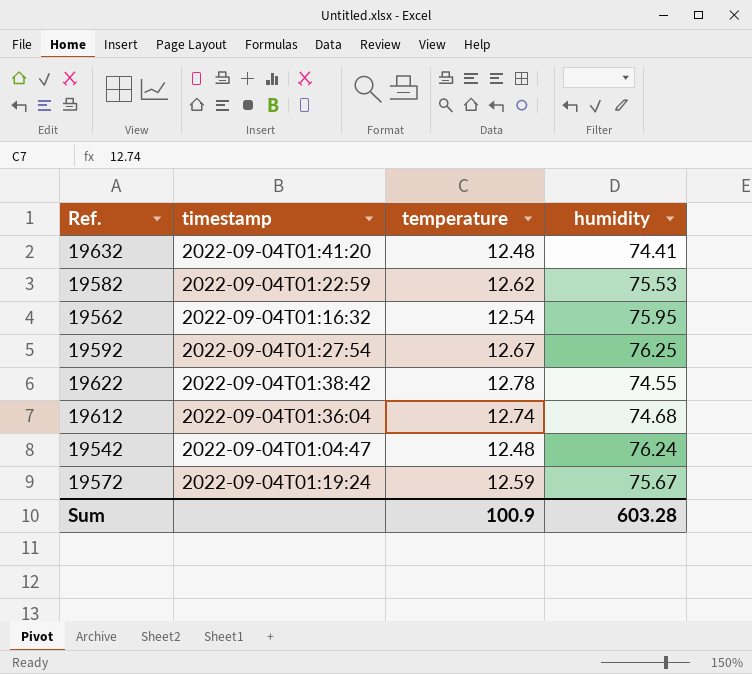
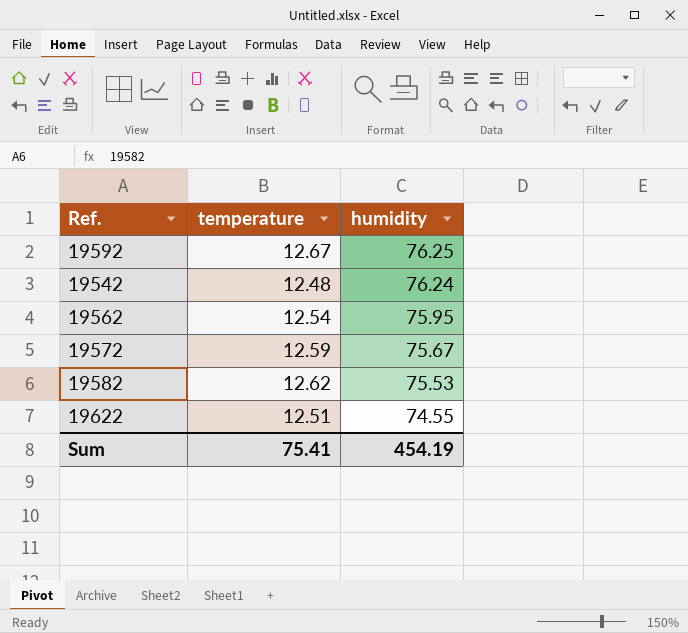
row order: none -> humidity descending
column timestamp | position: 2 -> none
row 19632: 2022-09-04T01:41:20 | 12.48 | 74.41 -> none
row 19612: 2022-09-04T01:36:04 | 12.74 | 74.68 -> none
19622 | temperature: 12.78 -> 12.51
Sum | temperature: 100.9 -> 75.41
Sum | humidity: 603.28 -> 454.19

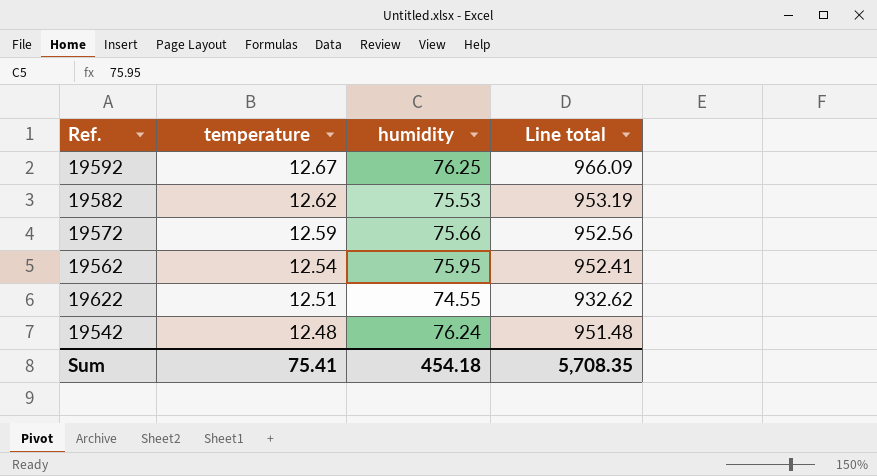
row order: humidity descending -> temperature descending
column Line total | formula: none -> [temperature] * [humidity]
19572 | humidity: 75.67 -> 75.66
Sum | humidity: 454.19 -> 454.18

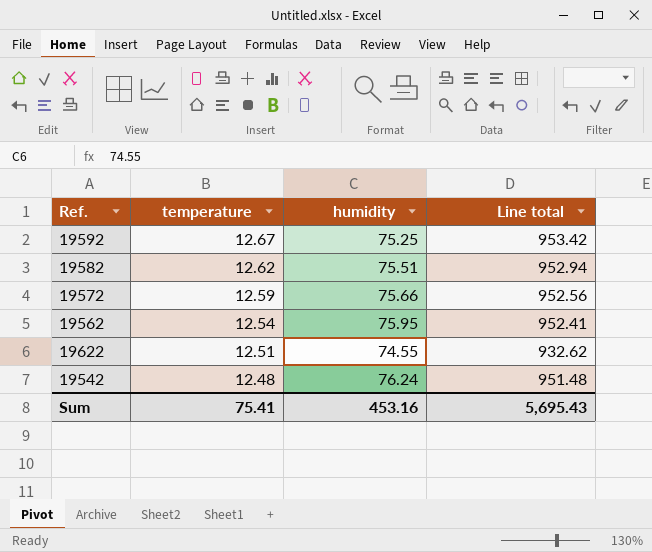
19592 | humidity: 76.25 -> 75.25
19592 | Line total: 966.09 -> 953.42
19582 | humidity: 75.53 -> 75.51
19582 | Line total: 953.19 -> 952.94
Sum | humidity: 454.18 -> 453.16
Sum | Line total: 5,708.35 -> 5,695.43

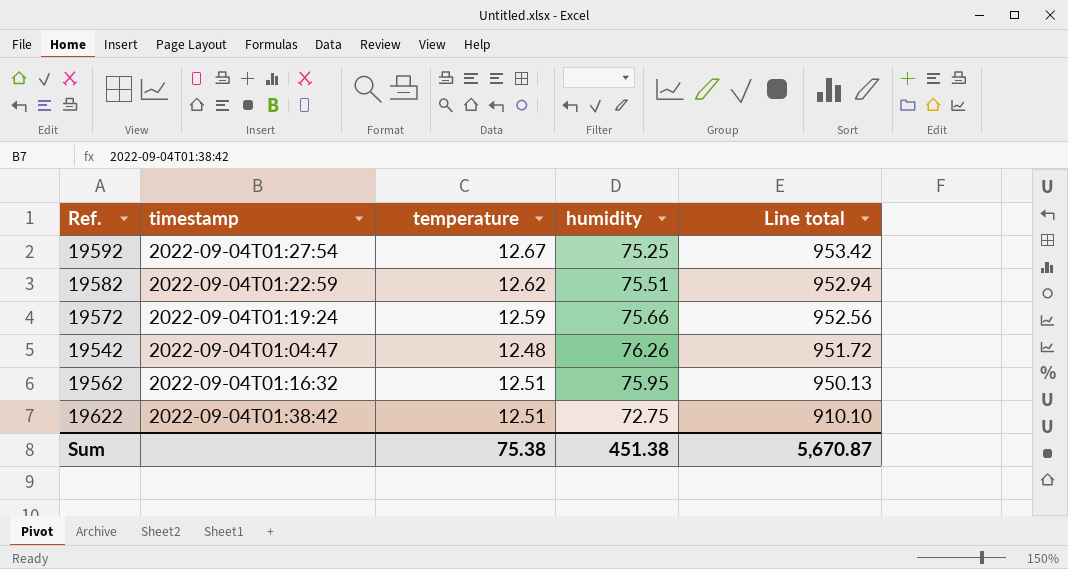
row order: temperature descending -> Line total descending
column timestamp | position: none -> 2
19542 | humidity: 76.24 -> 76.26
19542 | Line total: 951.48 -> 951.72
19562 | temperature: 12.54 -> 12.51
19562 | Line total: 952.41 -> 950.13
19622 | humidity: 74.55 -> 72.75
19622 | Line total: 932.62 -> 910.10
Sum | temperature: 75.41 -> 75.38
Sum | humidity: 453.16 -> 451.38
Sum | Line total: 5,695.43 -> 5,670.87

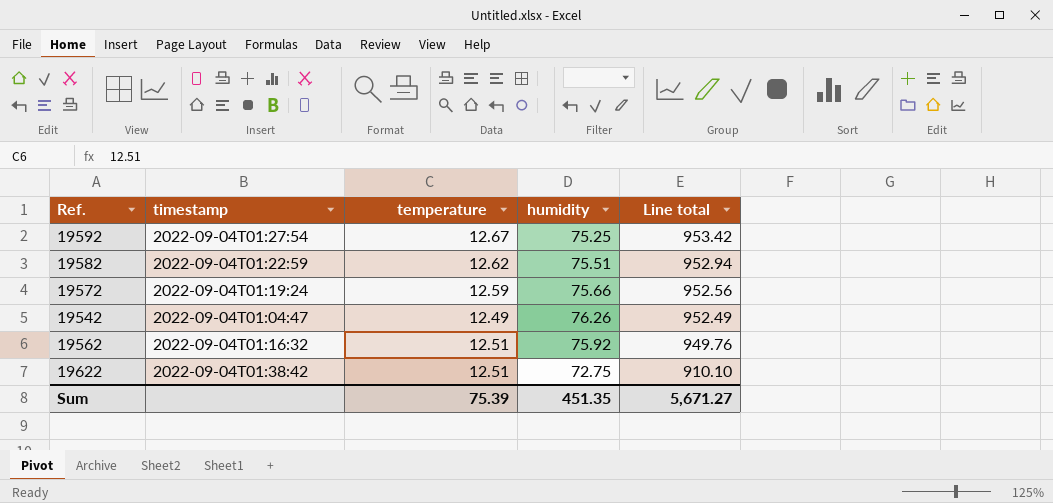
19542 | temperature: 12.48 -> 12.49
19542 | Line total: 951.72 -> 952.49
19562 | humidity: 75.95 -> 75.92
19562 | Line total: 950.13 -> 949.76
Sum | temperature: 75.38 -> 75.39
Sum | humidity: 451.38 -> 451.35
Sum | Line total: 5,670.87 -> 5,671.27

